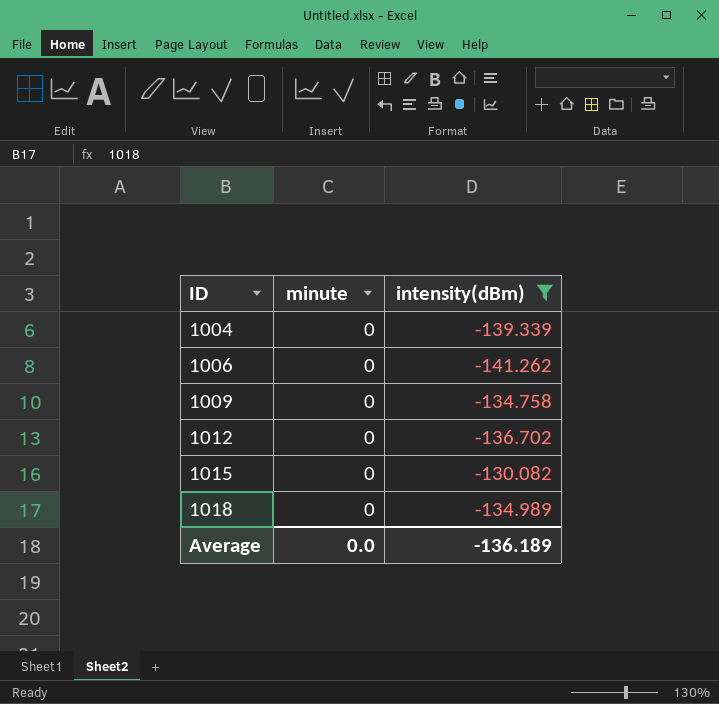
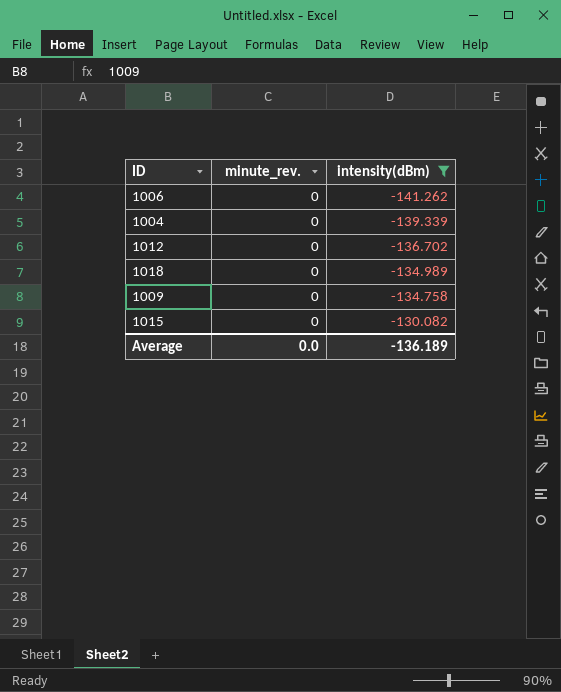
row order: ID ascending -> intensity(dBm) ascending
column name: minute -> minute_rev.

